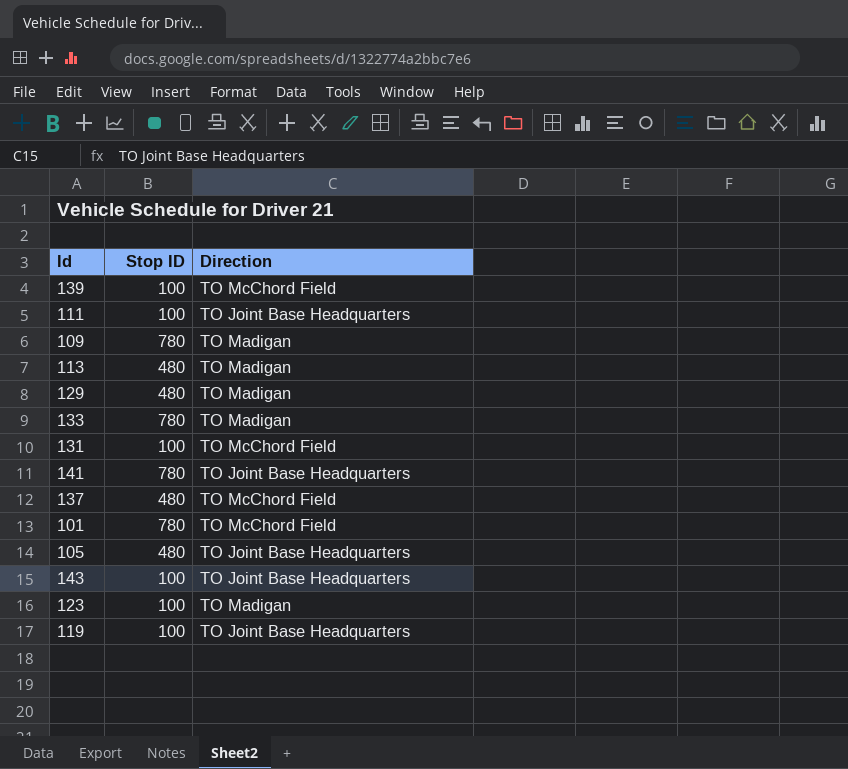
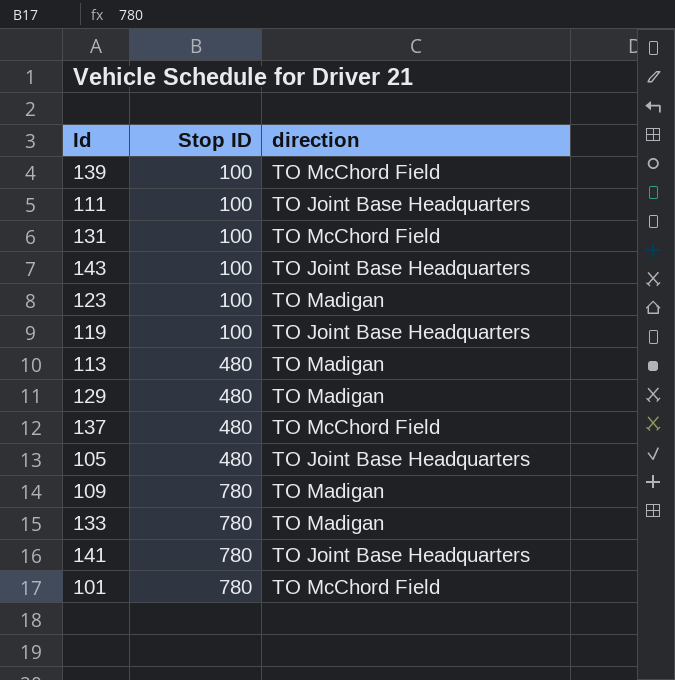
row order: none -> Stop ID ascending
column name: Direction -> direction

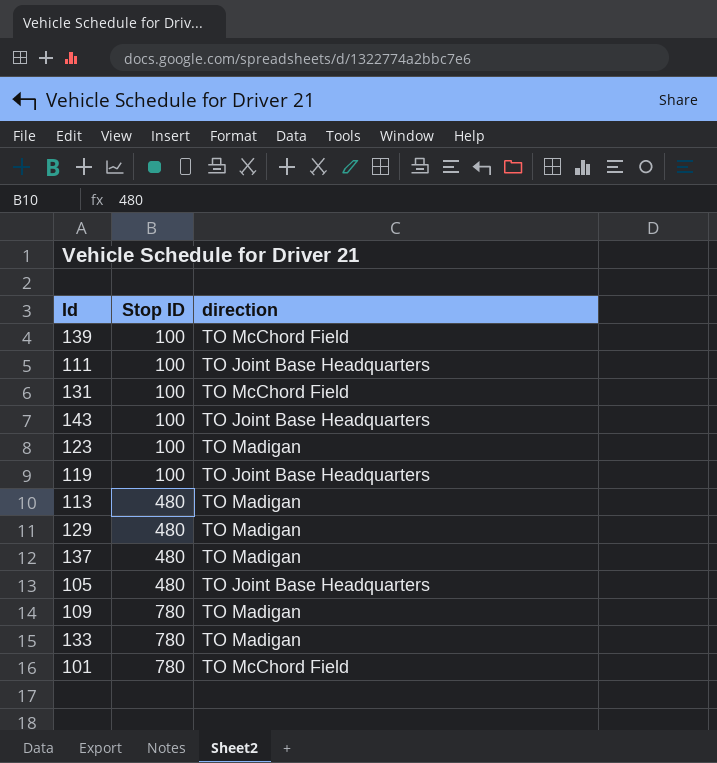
row 141: 780 | TO Joint Base Headquarters -> none
137 | direction: TO McChord Field -> TO Madigan

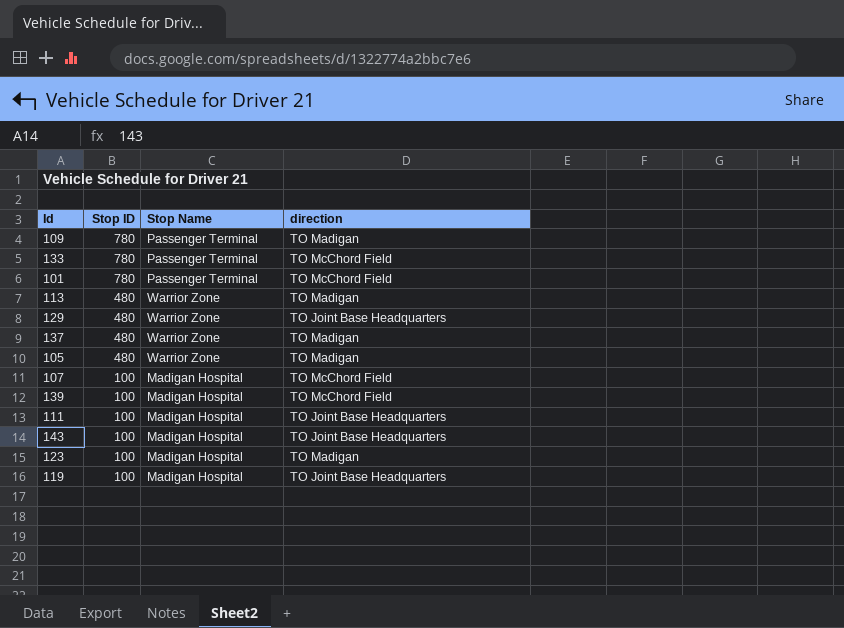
row order: Stop ID ascending -> Stop ID descending
column Stop Name | position: none -> 3
row 131: 100 | TO McChord Field -> none
133 | direction: TO Madigan -> TO McChord Field
129 | direction: TO Madigan -> TO Joint Base Headquarters
105 | direction: TO Joint Base Headquarters -> TO Madigan
row 107: none -> 100 | Madigan Hospital | TO McChord Field

